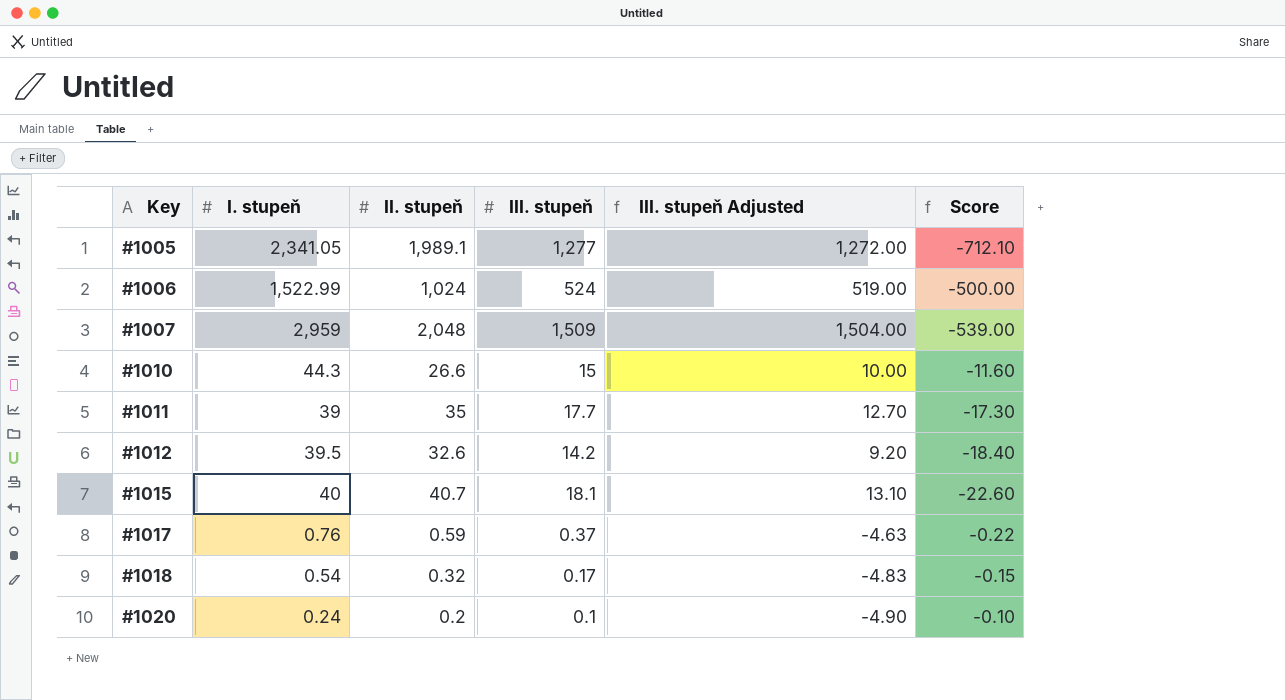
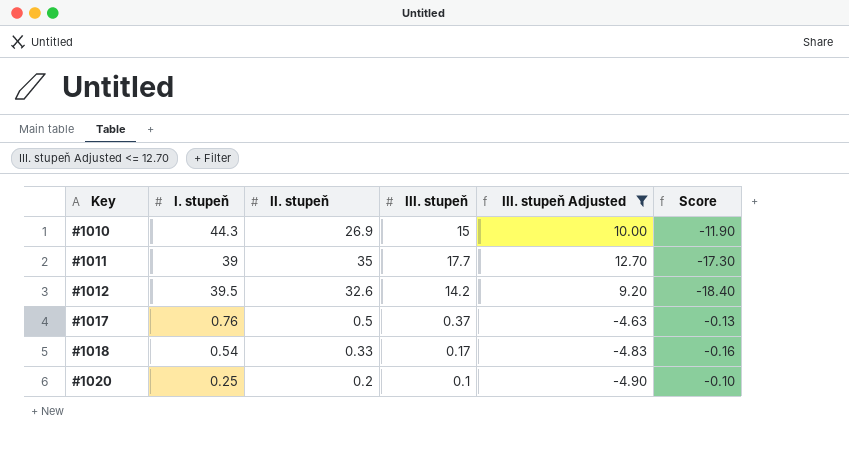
filter: none -> III. stupeň Adjusted <= 12.70
#1010 | II. stupeň: 26.6 -> 26.9
#1010 | Score: -11.60 -> -11.90
#1017 | II. stupeň: 0.59 -> 0.5
#1017 | Score: -0.22 -> -0.13
#1018 | II. stupeň: 0.32 -> 0.33
#1018 | Score: -0.15 -> -0.16
#1020 | I. stupeň: 0.24 -> 0.25

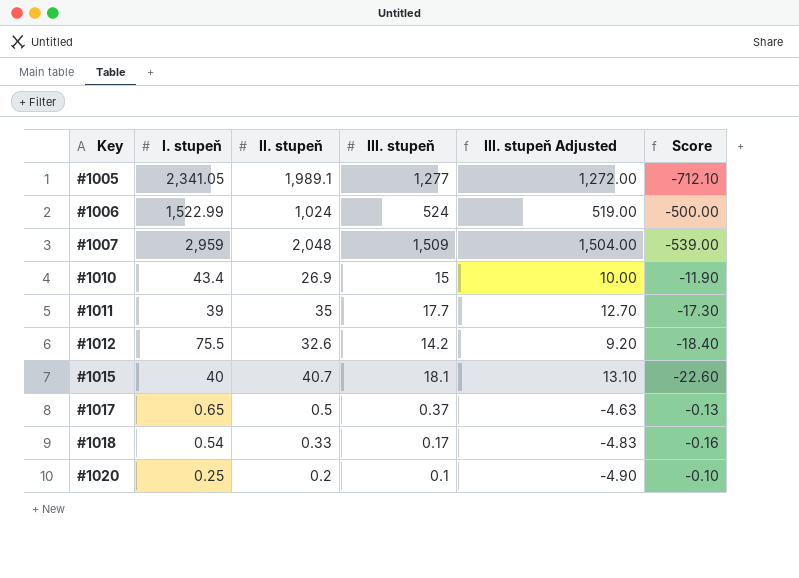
filter: III. stupeň Adjusted <= 12.70 -> none
#1010 | I. stupeň: 44.3 -> 43.4
#1012 | I. stupeň: 39.5 -> 75.5
#1017 | I. stupeň: 0.76 -> 0.65

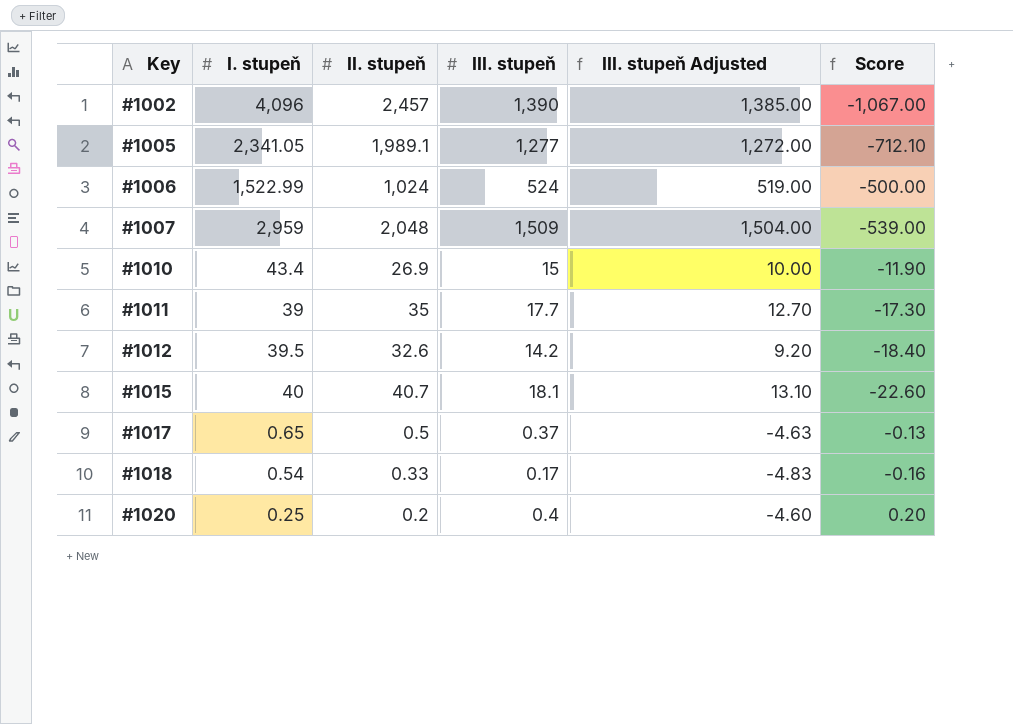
row #1002: none -> 4,096 | 2,457 | 1,390 | 1,385.00 | -1,067.00
#1012 | I. stupeň: 75.5 -> 39.5
#1020 | III. stupeň: 0.1 -> 0.4
#1020 | III. stupeň Adjusted: -4.90 -> -4.60
#1020 | Score: -0.10 -> 0.20

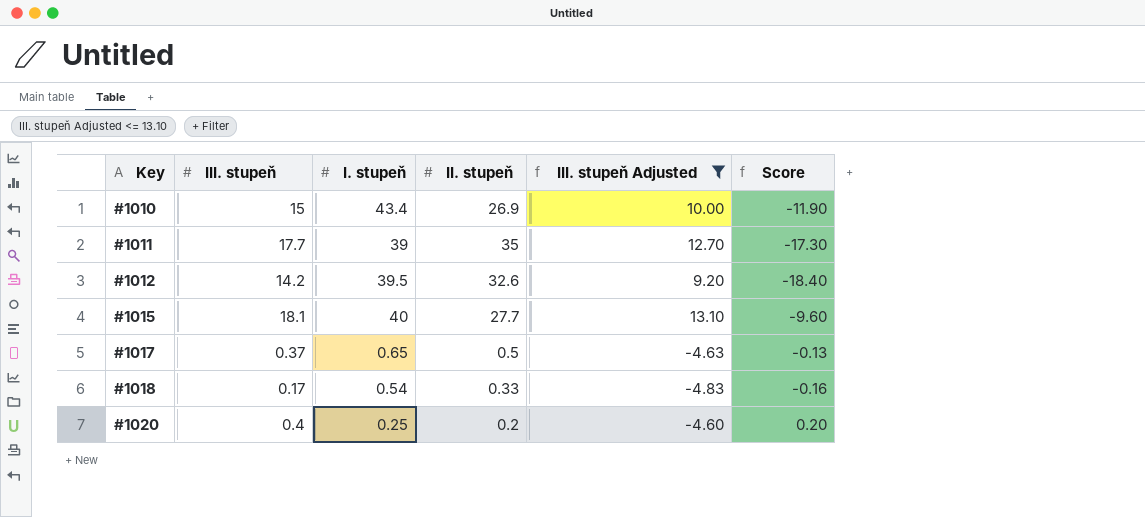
filter: none -> III. stupeň Adjusted <= 13.10
column III. stupeň | position: 4 -> 2
#1015 | II. stupeň: 40.7 -> 27.7
#1015 | Score: -22.60 -> -9.60

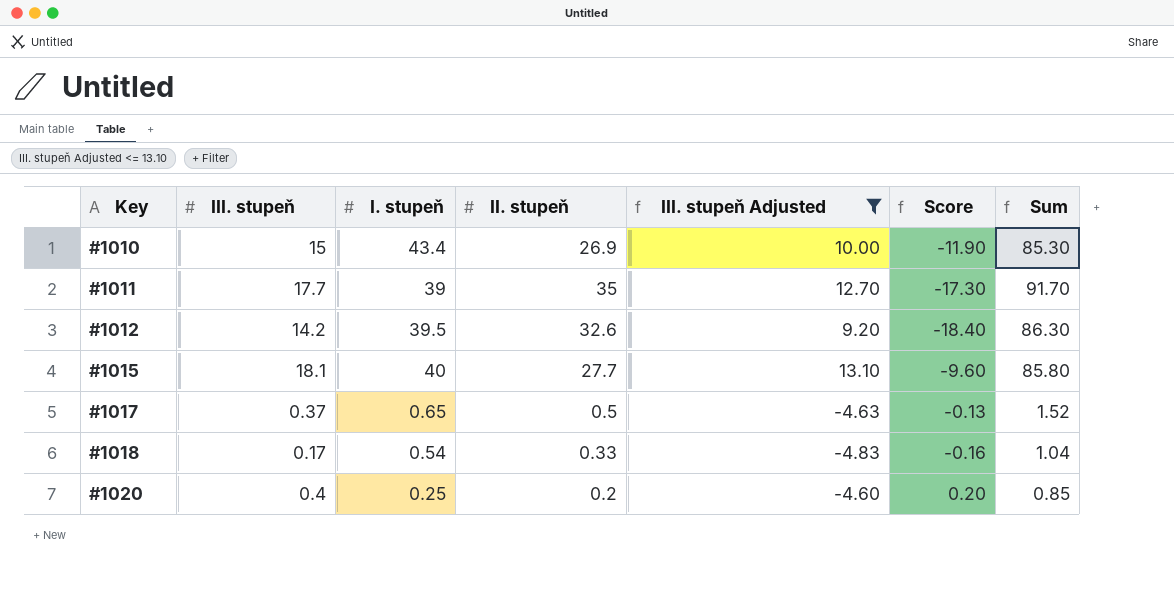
column Sum | formula: none -> [III. stupeň] + [I. stupeň] + [II. stupeň]

